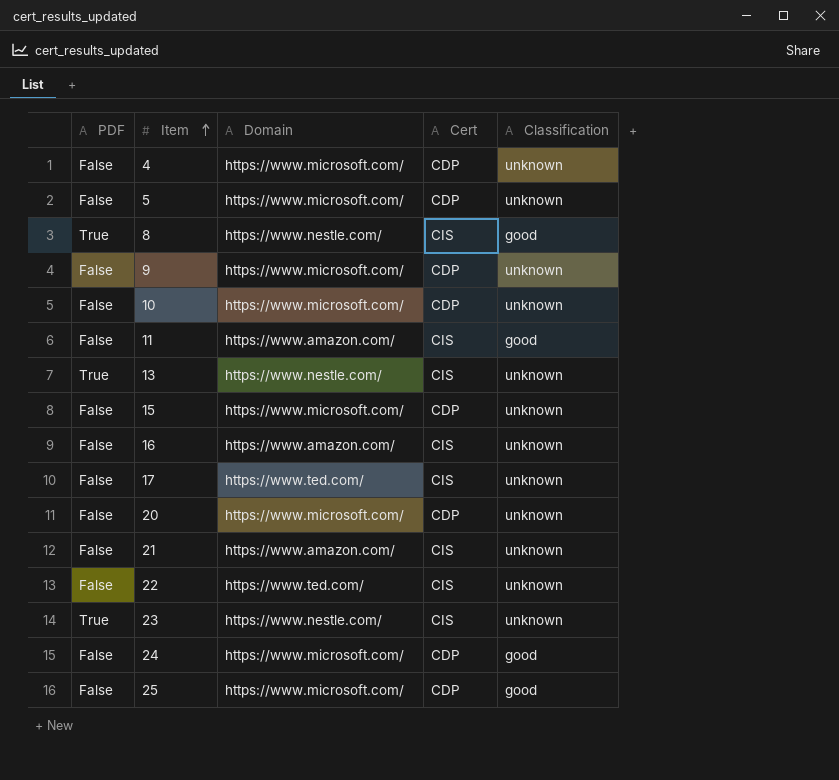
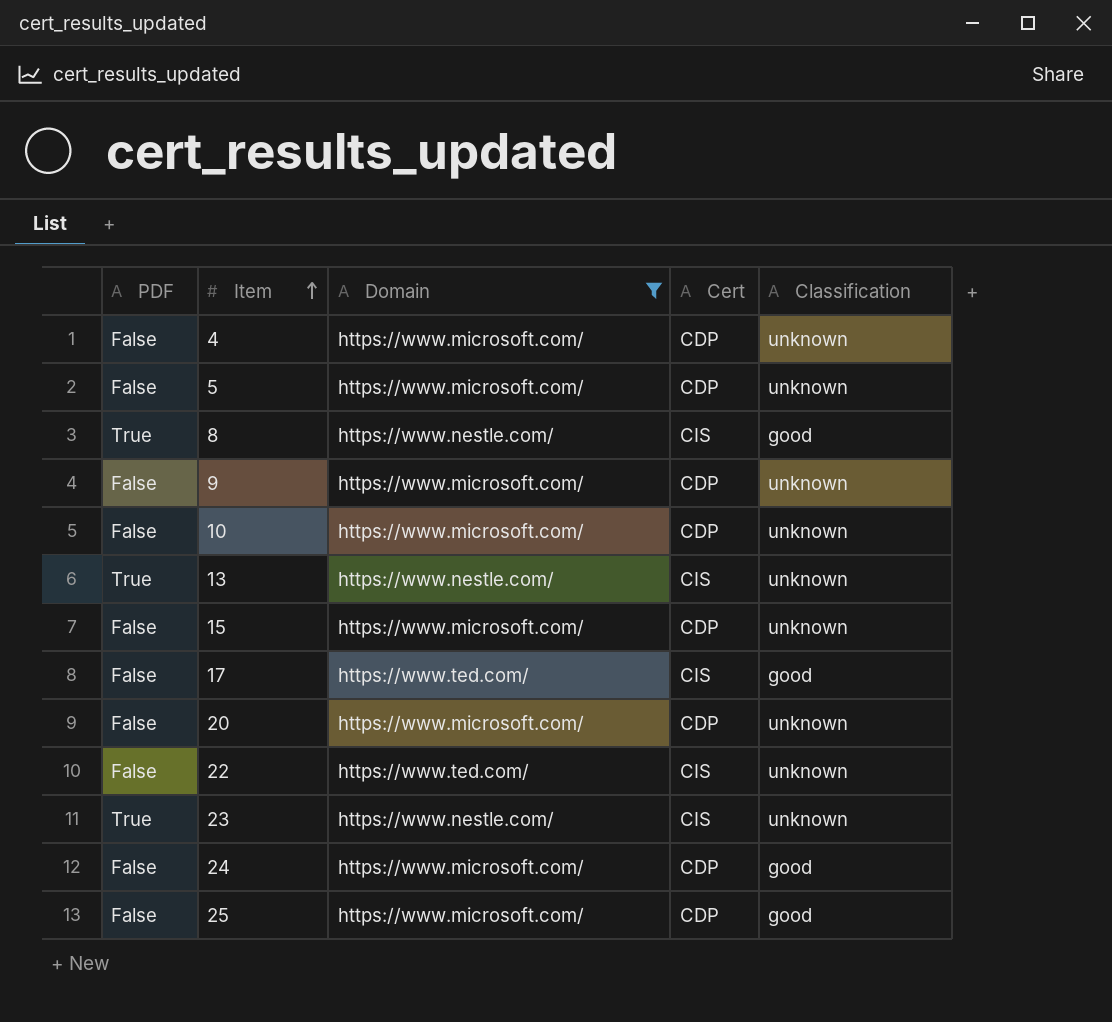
filter: none -> Domain != https://www.amazon.com/
17 | Classification: unknown -> good

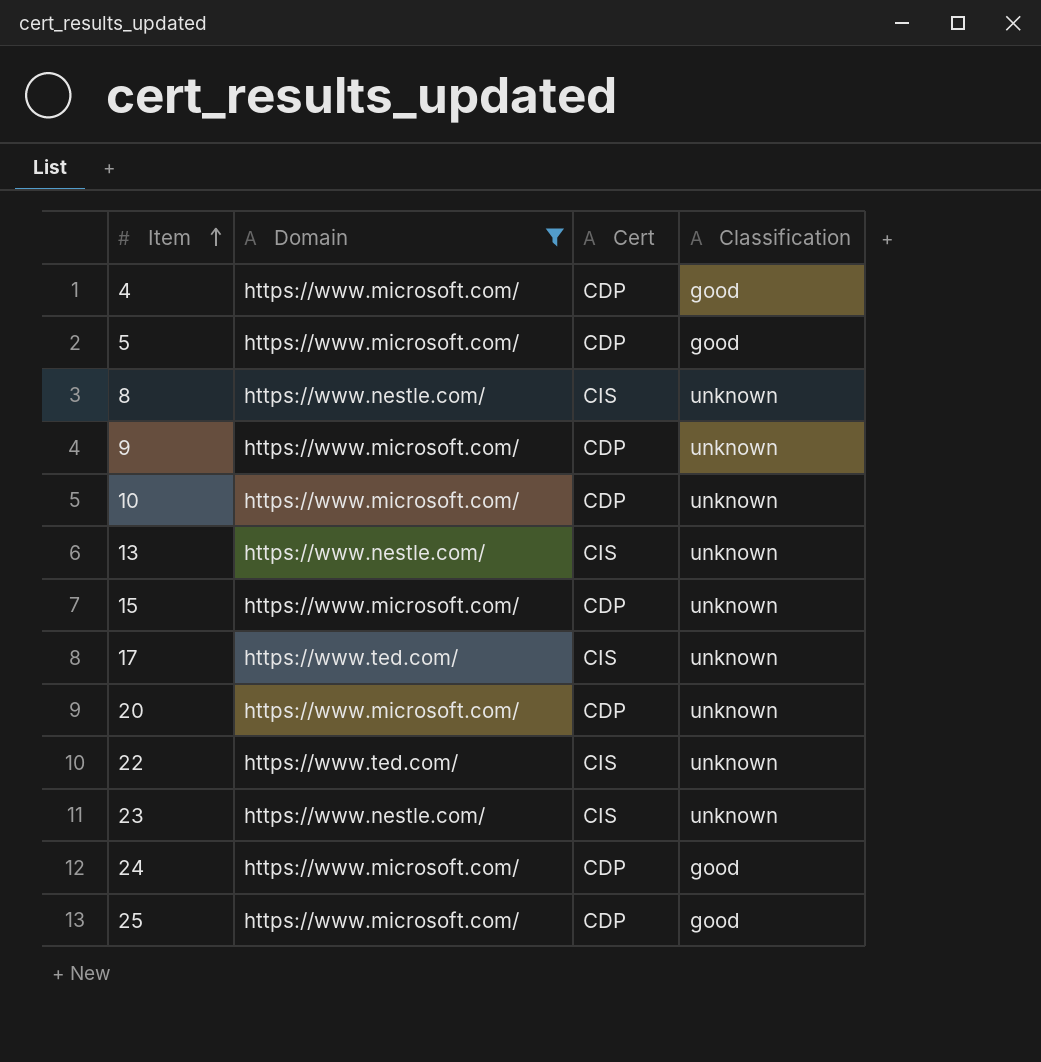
column PDF | position: 1 -> none
4 | Classification: unknown -> good
5 | Classification: unknown -> good
8 | Classification: good -> unknown
17 | Classification: good -> unknown

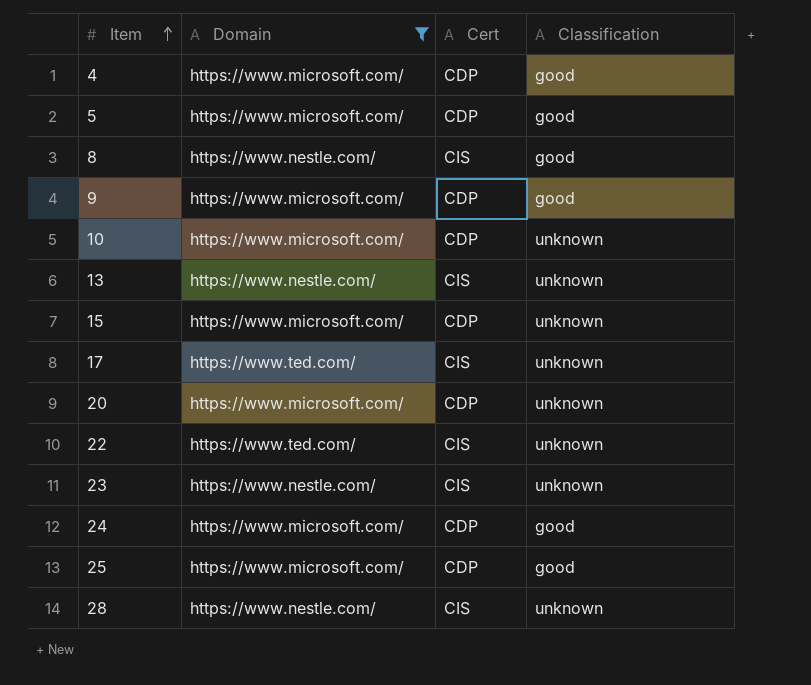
8 | Classification: unknown -> good
9 | Classification: unknown -> good
row 28: none -> https://www.nestle.com/ | CIS | unknown

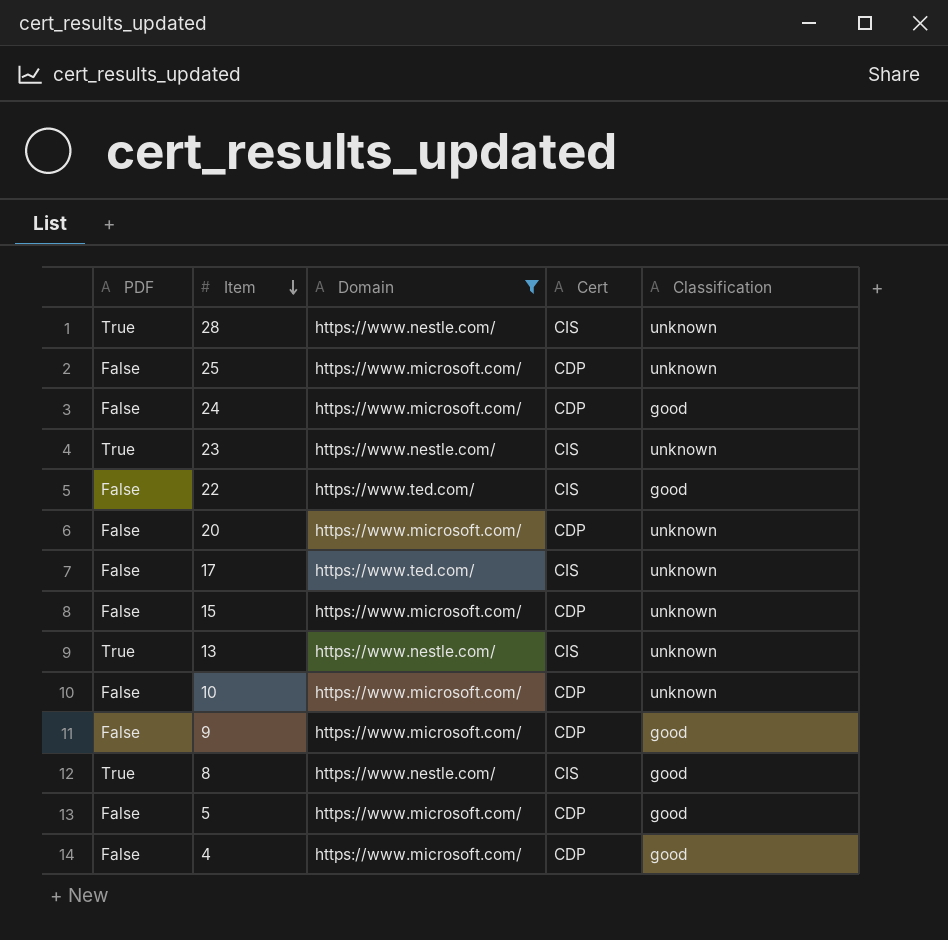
row order: Item ascending -> Item descending
column PDF | position: none -> 1
25 | Classification: good -> unknown
22 | Classification: unknown -> good

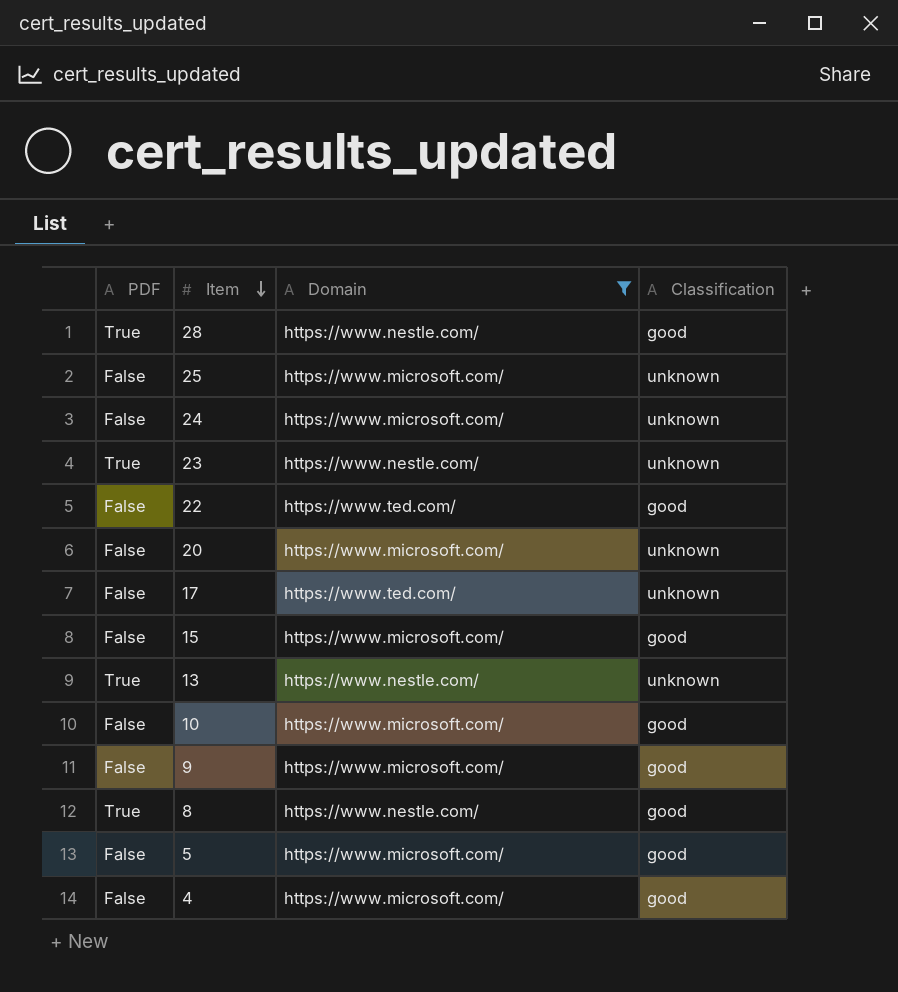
column Cert | position: 4 -> none
28 | Classification: unknown -> good
24 | Classification: good -> unknown
15 | Classification: unknown -> good
10 | Classification: unknown -> good

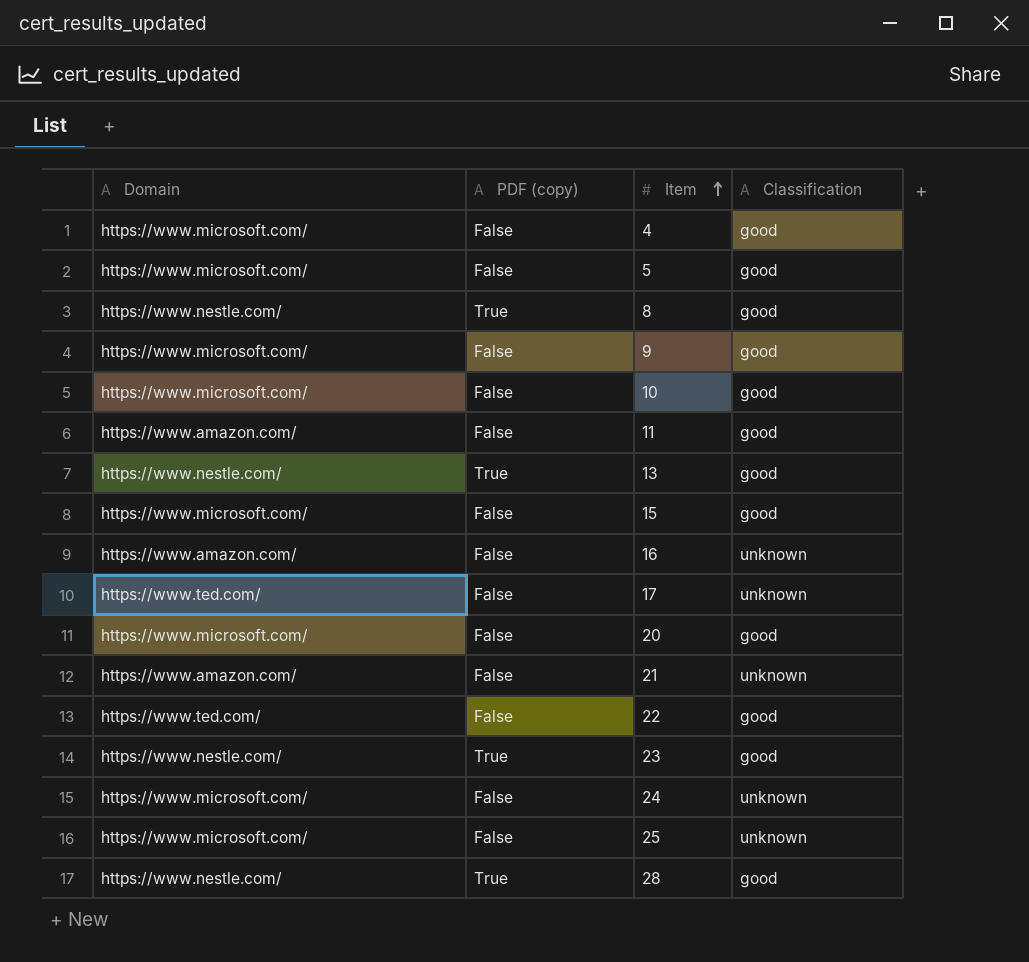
filter: Domain != https://www.amazon.com/ -> none
row order: Item descending -> Item ascending
column Domain | position: 3 -> 1
column name: PDF -> PDF (copy)
13 | Classification: unknown -> good
20 | Classification: unknown -> good
23 | Classification: unknown -> good

